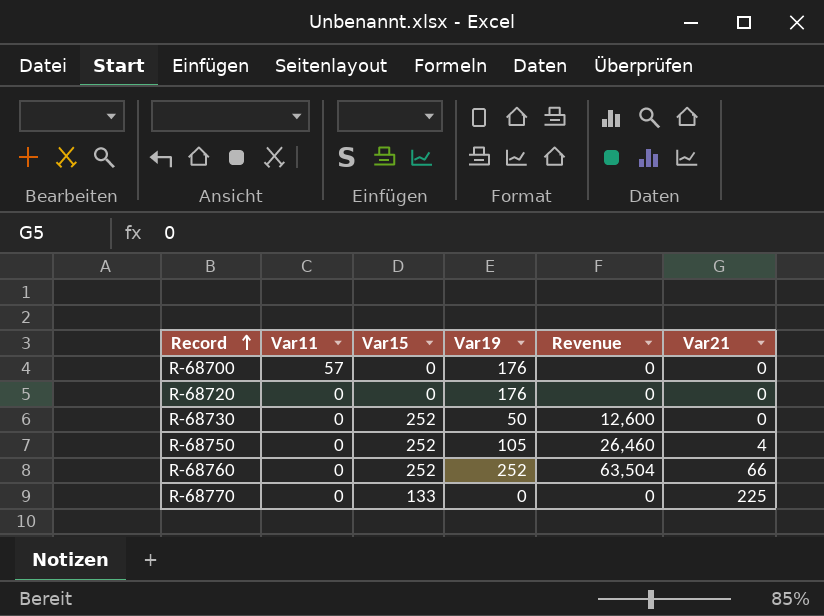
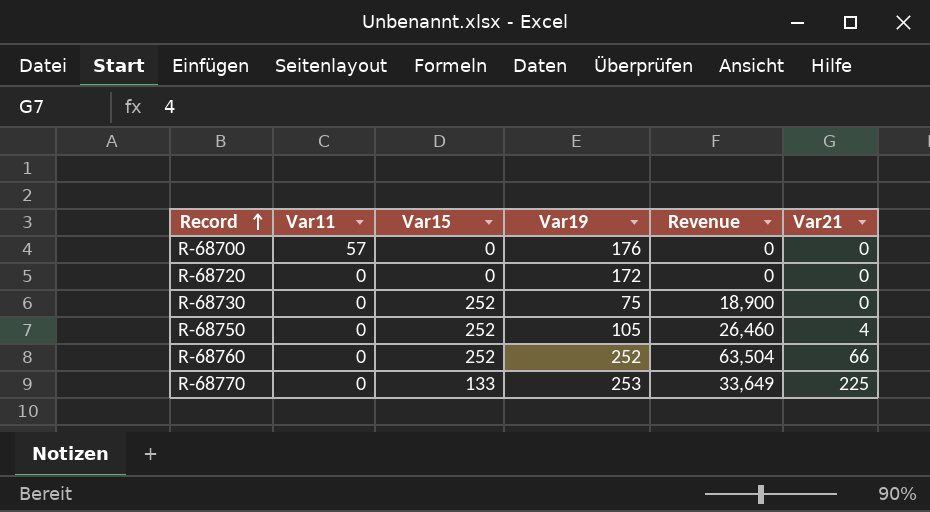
R-68720 | Var19: 176 -> 172
R-68730 | Var19: 50 -> 75
R-68730 | Revenue: 12,600 -> 18,900
R-68770 | Var19: 0 -> 253
R-68770 | Revenue: 0 -> 33,649

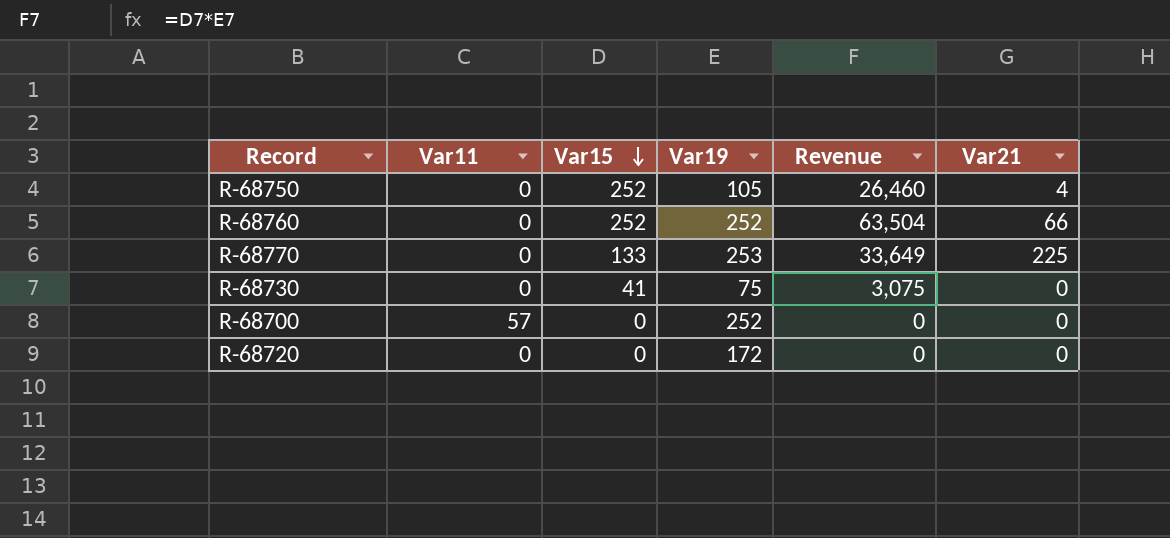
row order: Record ascending -> Var15 descending
R-68730 | Var15: 252 -> 41
R-68730 | Revenue: 18,900 -> 3,075
R-68700 | Var19: 176 -> 252

